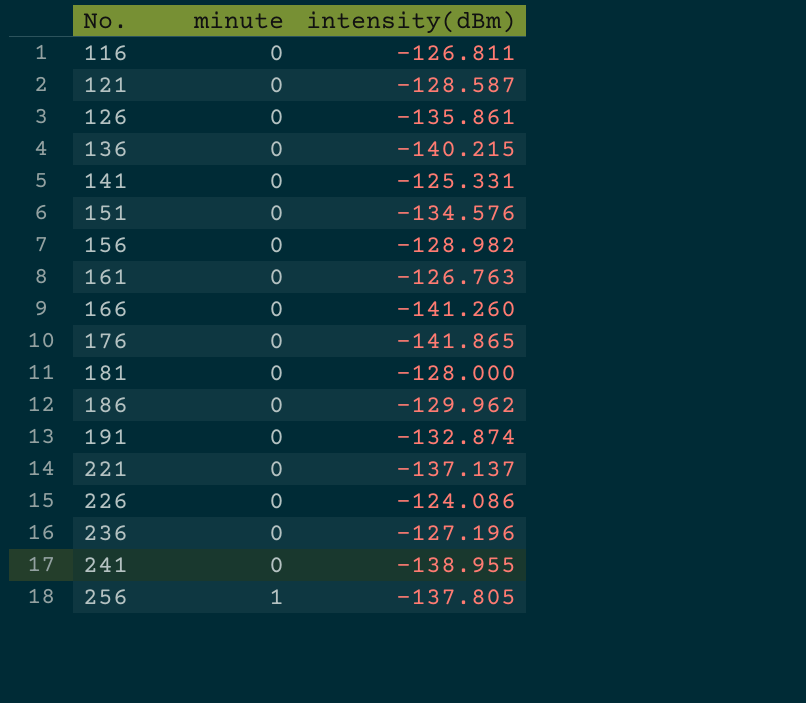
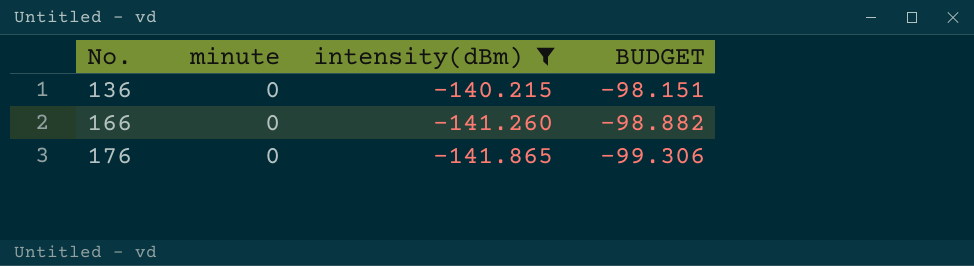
filter: none -> intensity(dBm) <= -140.215
column BUDGET | formula: none -> [intensity(dBm)] * 0.7

